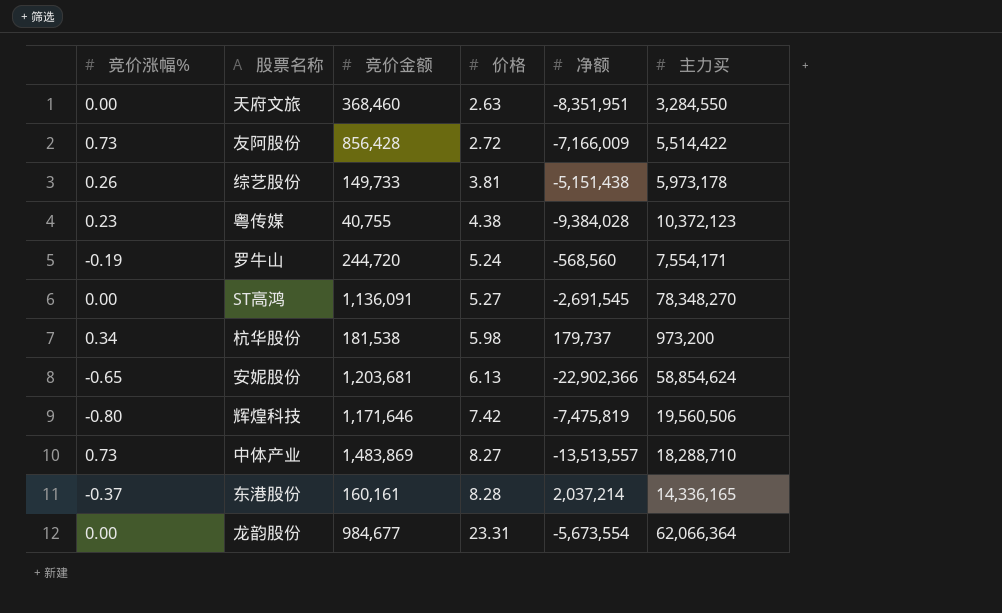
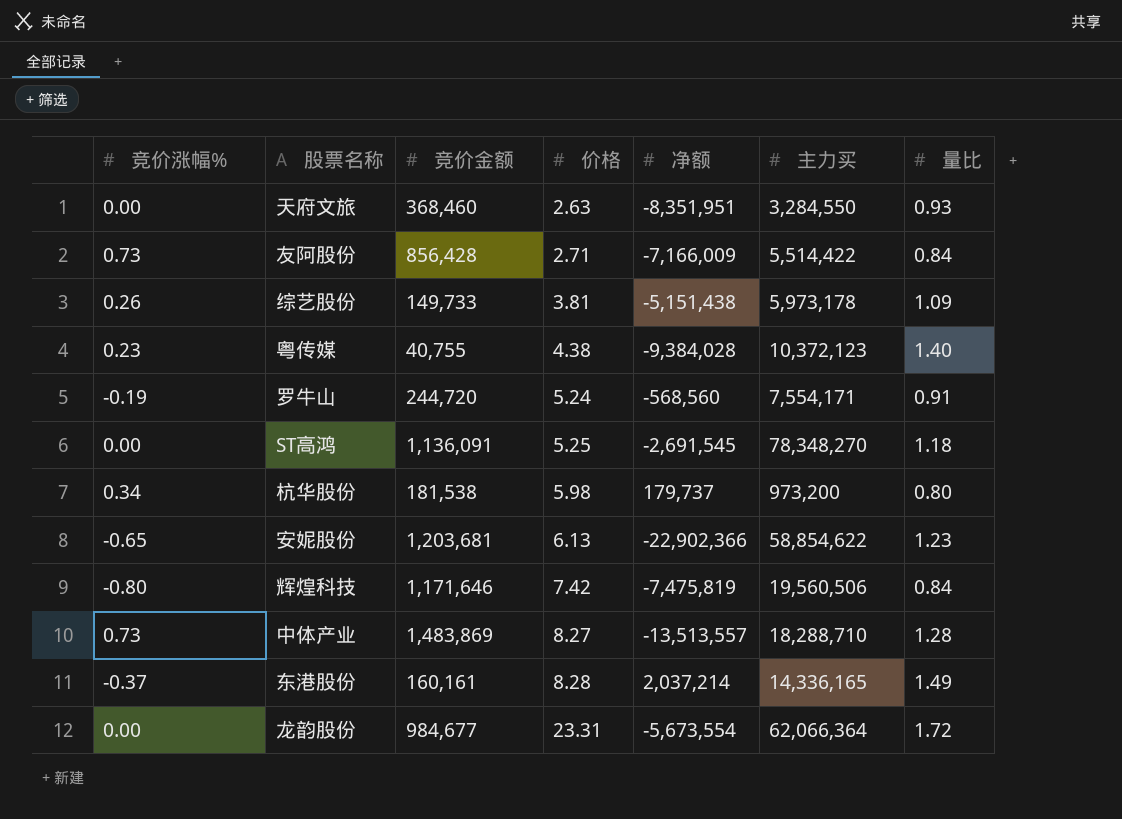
column 量比 | position: none -> 7
友阿股份 | 价格: 2.72 -> 2.71
ST高鸿 | 价格: 5.27 -> 5.25
安妮股份 | 主力买: 58,854,624 -> 58,854,622

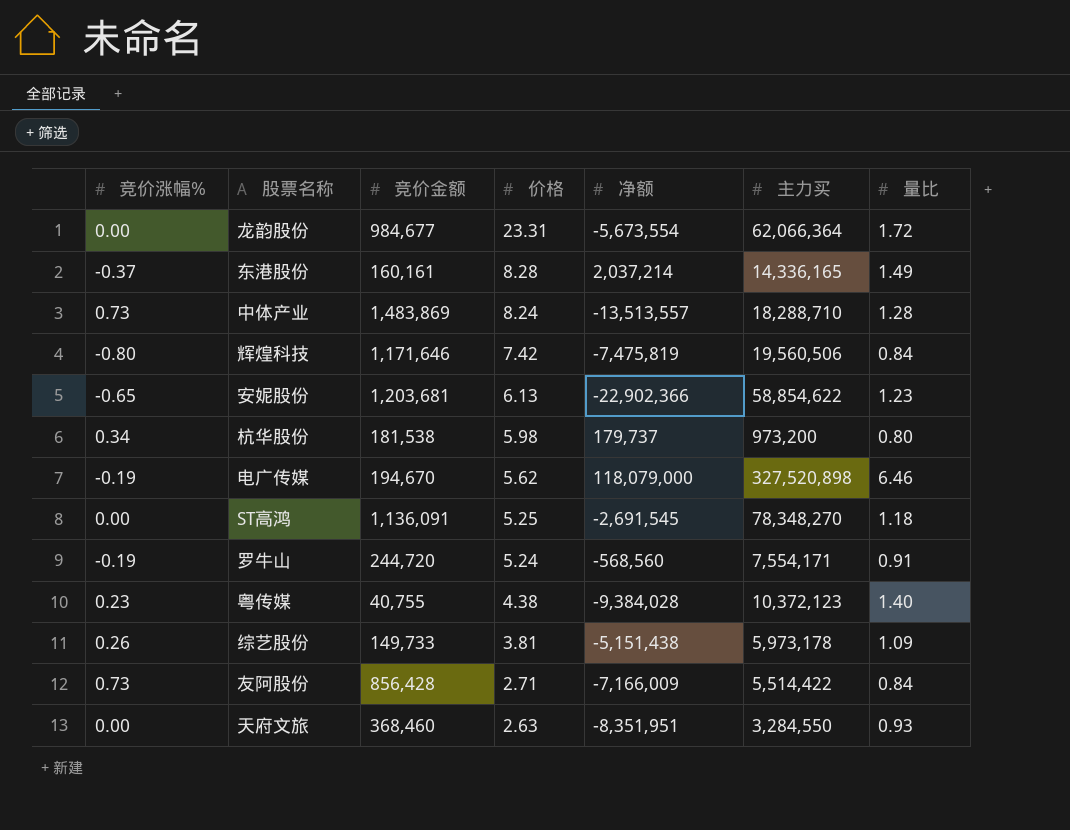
row order: 价格 ascending -> 价格 descending
中体产业 | 价格: 8.27 -> 8.24
row 电广传媒: none -> -0.19 | 194,670 | 5.62 | 118,079,000 | 327,520,898 | 6.46

